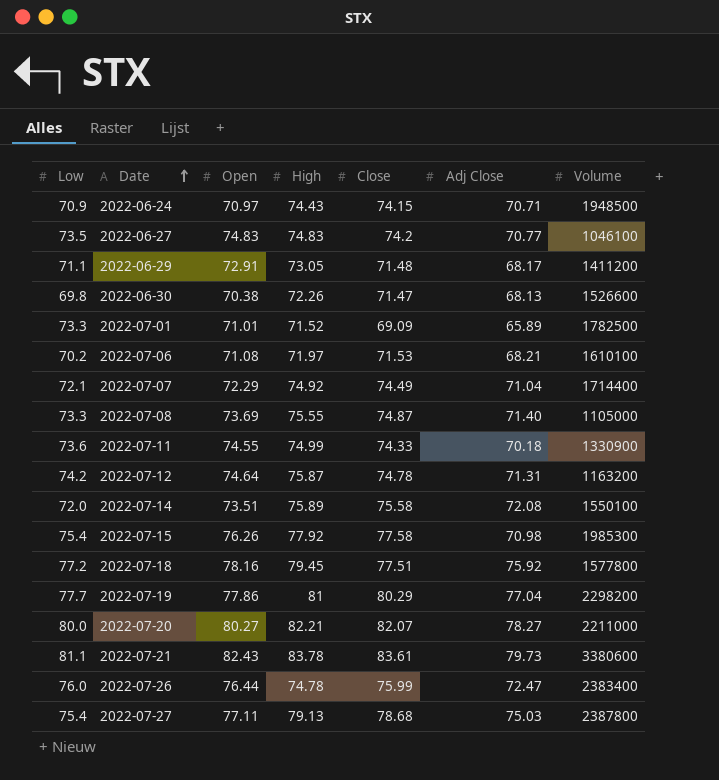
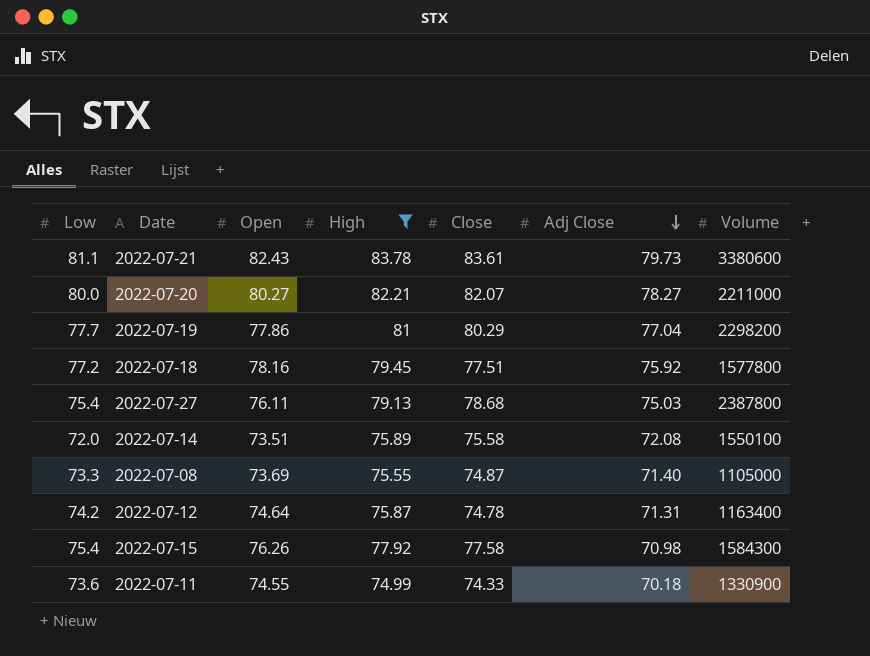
filter: none -> High >= 74.99
row order: Date ascending -> Adj Close descending
2022-07-27 | Open: 77.11 -> 76.11
2022-07-12 | Volume: 1163200 -> 1163400
2022-07-15 | Volume: 1985300 -> 1584300

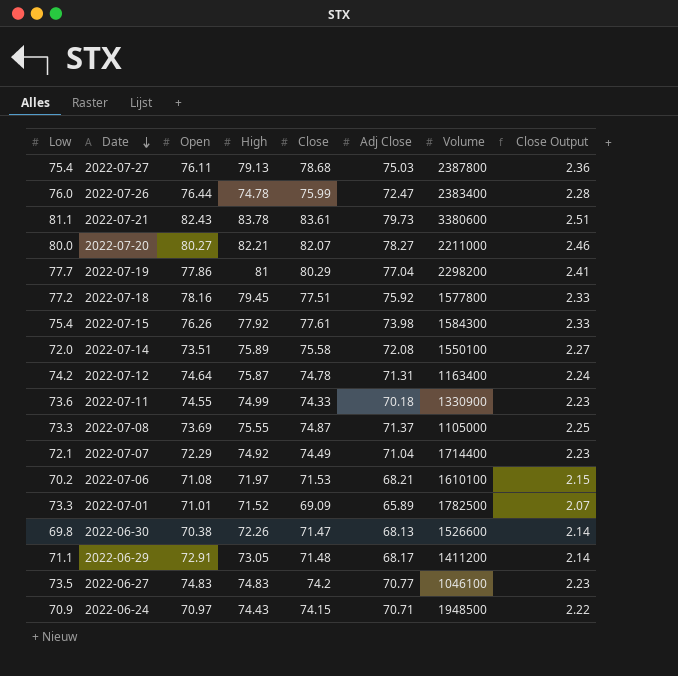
filter: High >= 74.99 -> none
row order: Adj Close descending -> Date descending
column Close Output | formula: none -> [Close] * 0.03
2022-07-15 | Close: 77.58 -> 77.61
2022-07-15 | Adj Close: 70.98 -> 73.98
2022-07-08 | Adj Close: 71.40 -> 71.37

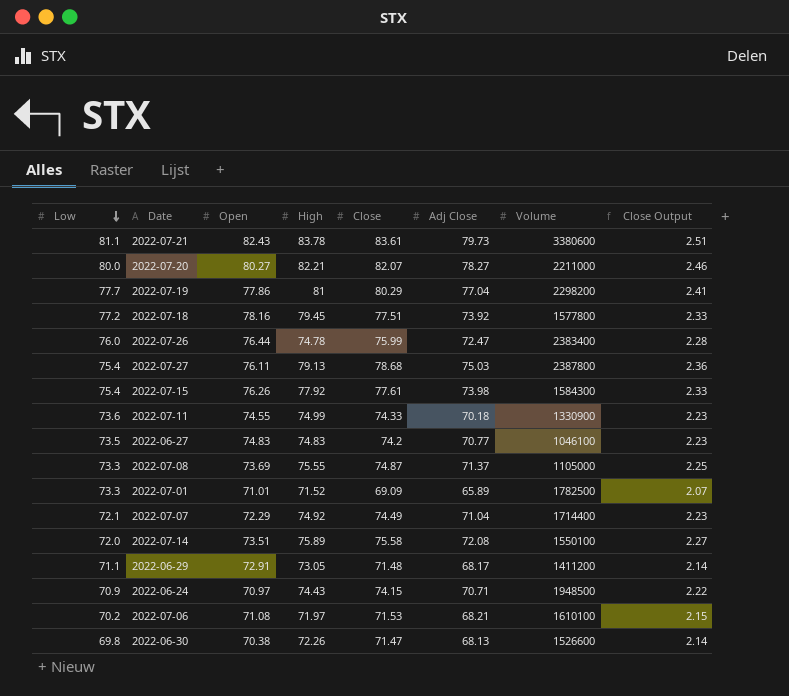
row order: Date descending -> Low descending
row 2022-07-12: 74.2 | 74.64 | 75.87 | 74.78 | 71.31 | 1163400 | 2.24 -> none
2022-07-18 | Adj Close: 75.92 -> 73.92

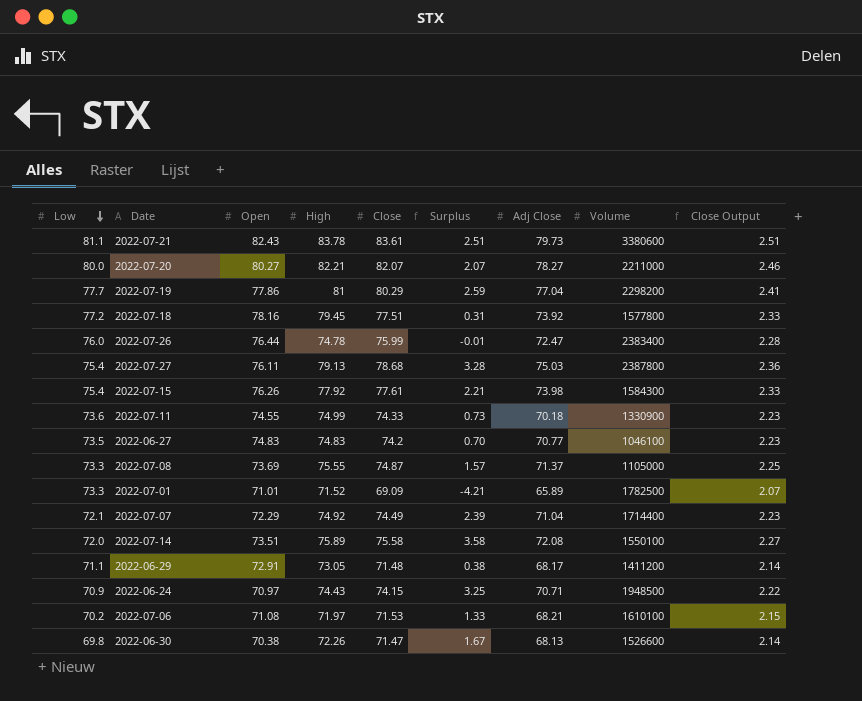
column Surplus | formula: none -> [Close] - [Low]

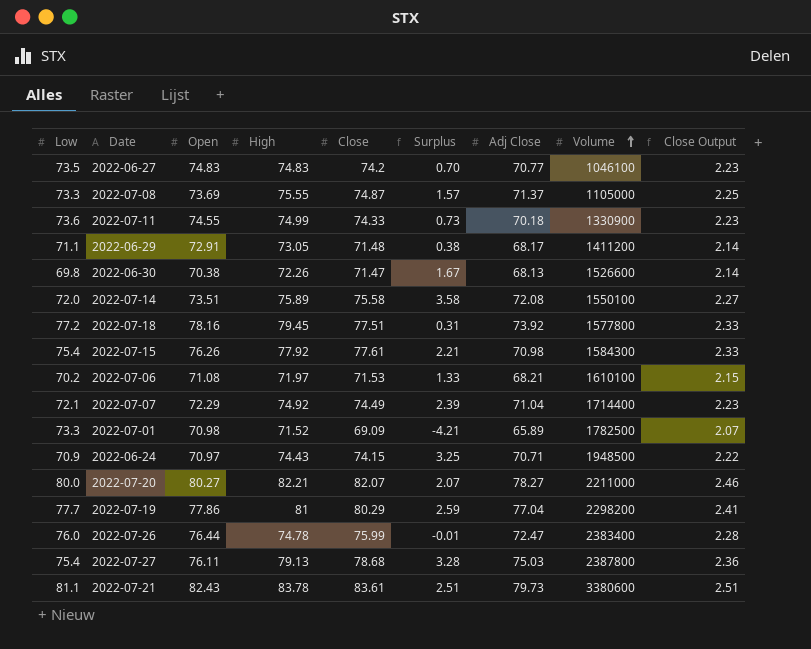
row order: Low descending -> Volume ascending
2022-07-15 | Adj Close: 73.98 -> 70.98
2022-07-01 | Open: 71.01 -> 70.98

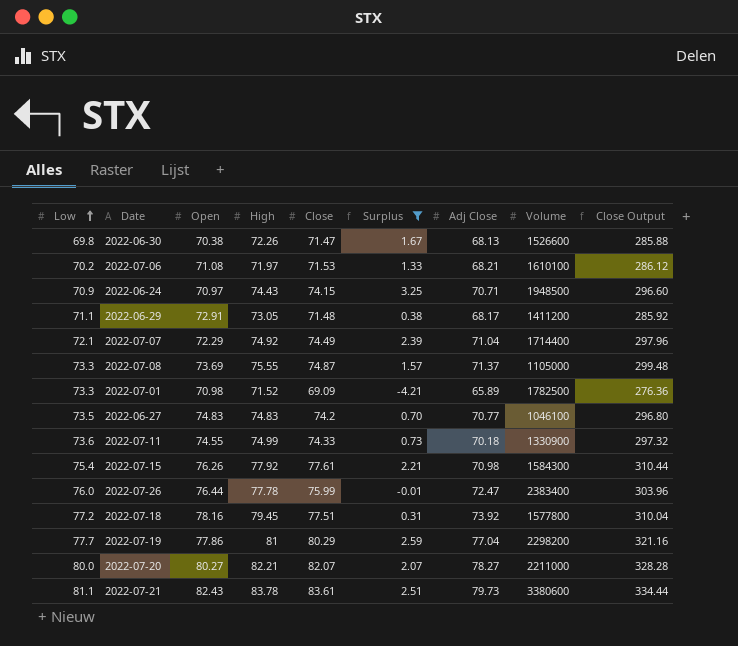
filter: none -> Surplus <= 3.25
row order: Volume ascending -> Low ascending
column Close Output | formula: [Close] * 0.03 -> [Close] * 4
2022-07-26 | High: 74.78 -> 77.78

